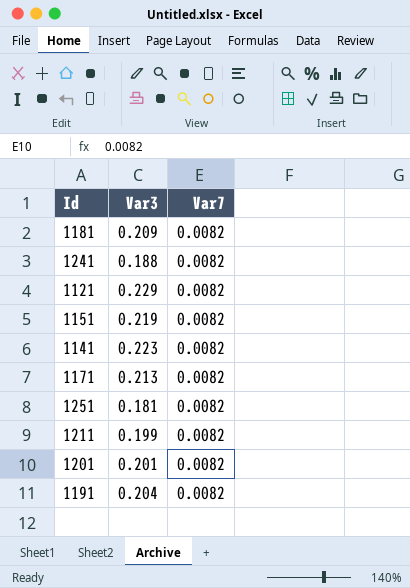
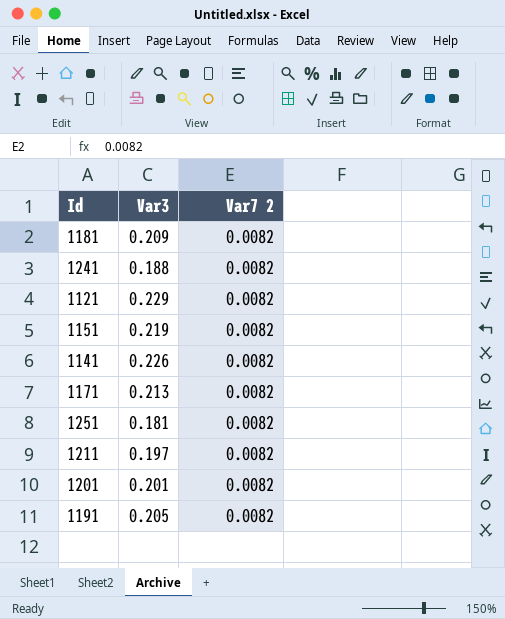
column name: Var7 -> Var7 2
1141 | Var3: 0.223 -> 0.226
1211 | Var3: 0.199 -> 0.197
1191 | Var3: 0.204 -> 0.205

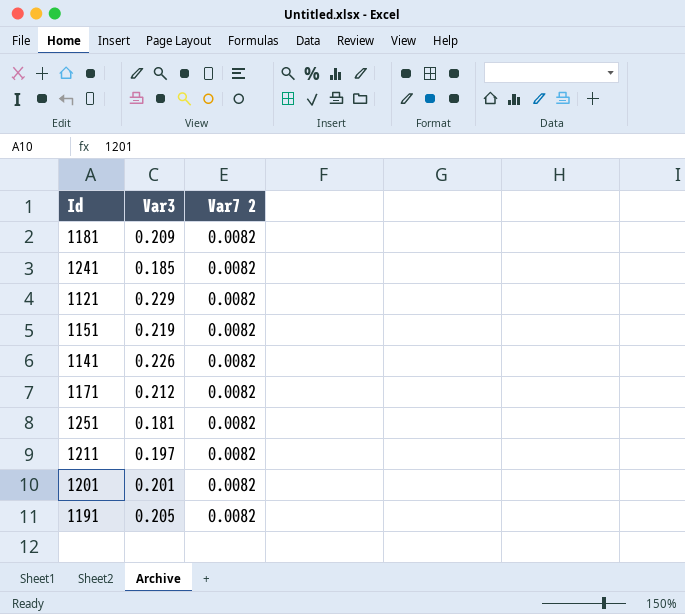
1241 | Var3: 0.188 -> 0.185
1171 | Var3: 0.213 -> 0.212

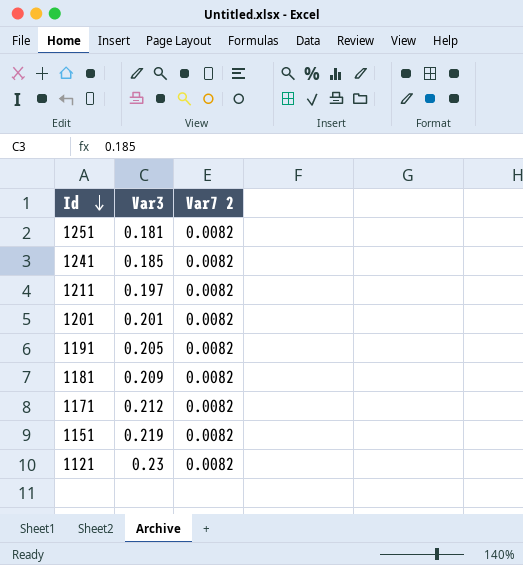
row order: none -> Id descending
row 1141: 0.226 | 0.0082 -> none
1121 | Var3: 0.229 -> 0.23

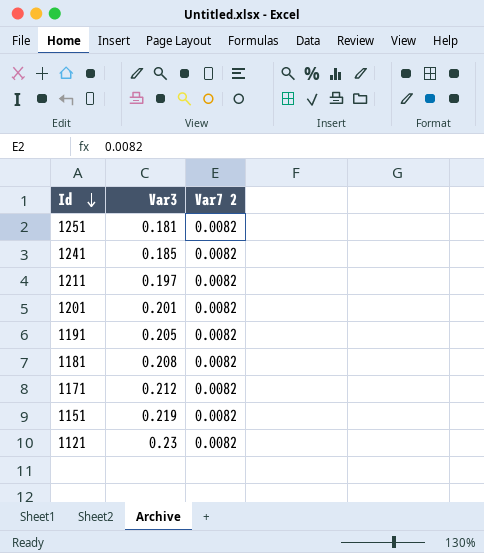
1181 | Var3: 0.209 -> 0.208

